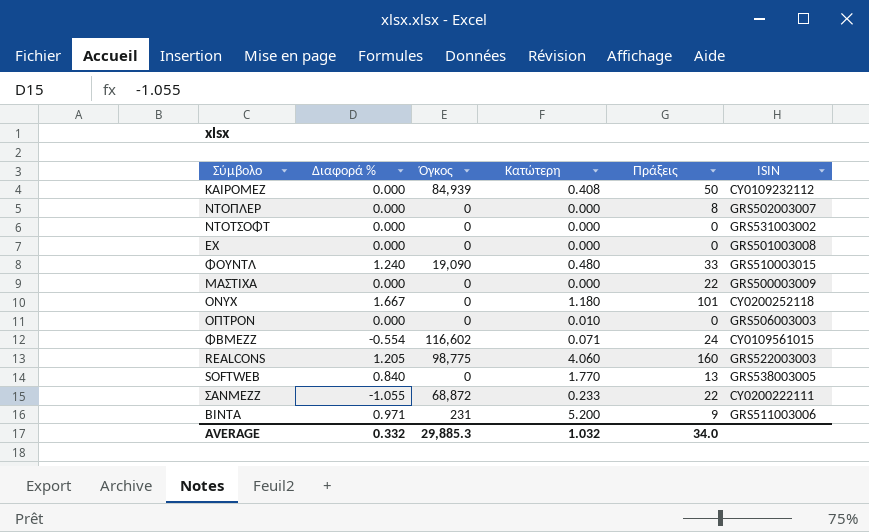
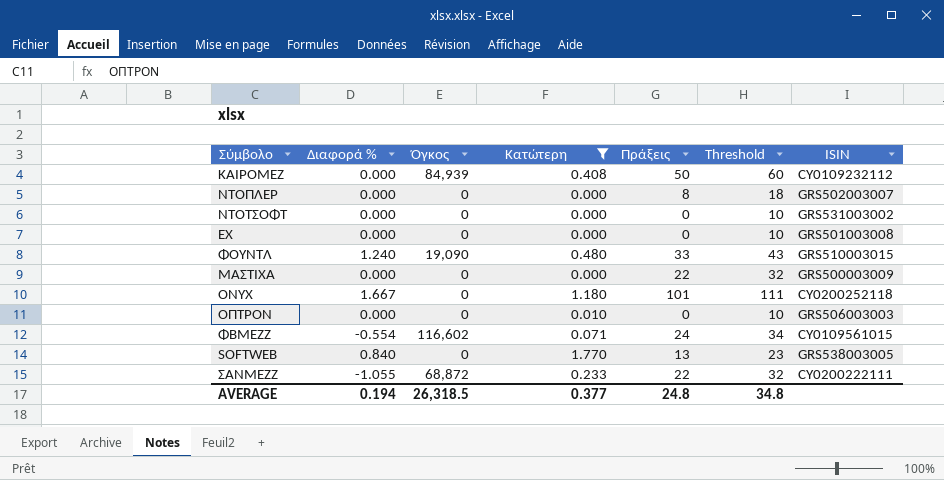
filter: none -> Κατώτερη <= 1.770
column Threshold | formula: none -> [Πράξεις] + 10
AVERAGE | Διαφορά %: 0.332 -> 0.194
AVERAGE | Όγκος: 29,885.3 -> 26,318.5
AVERAGE | Κατώτερη: 1.032 -> 0.377
AVERAGE | Πράξεις: 34.0 -> 24.8

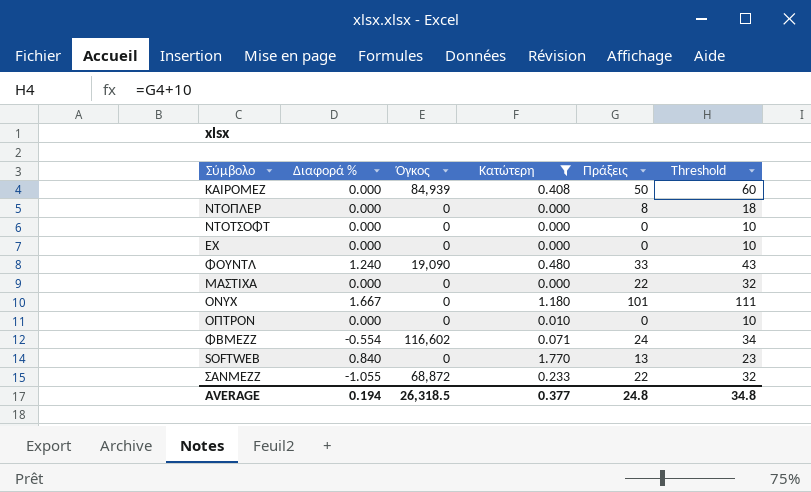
column ISIN | position: 7 -> none

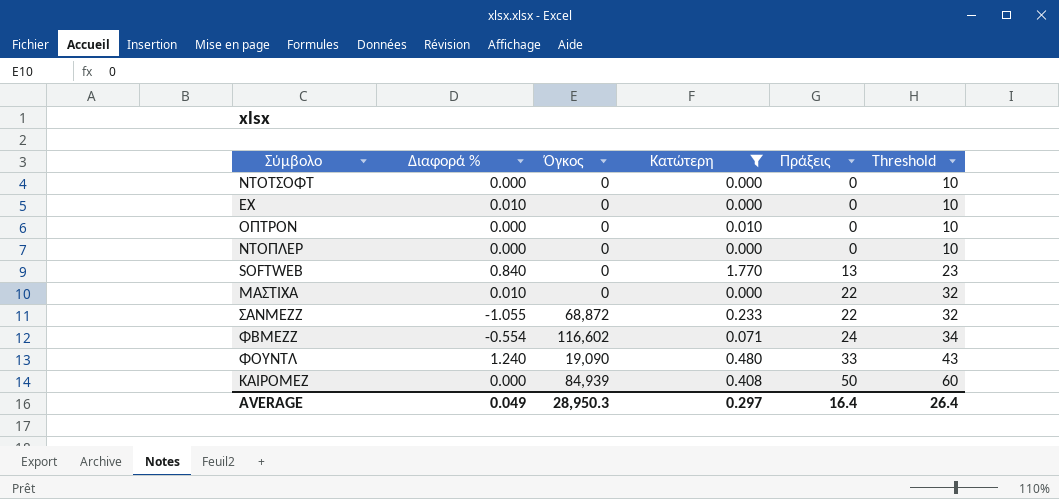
row order: none -> Πράξεις ascending
row ONYX: 1.667 | 0 | 1.180 | 101 | 111 -> none
ΕΧ | Διαφορά %: 0.000 -> 0.010
ΝΤΟΠΛΕΡ | Πράξεις: 8 -> 0
ΝΤΟΠΛΕΡ | Threshold: 18 -> 10
ΜΑΣΤΙΧΑ | Διαφορά %: 0.000 -> 0.010
AVERAGE | Διαφορά %: 0.194 -> 0.049
AVERAGE | Όγκος: 26,318.5 -> 28,950.3
AVERAGE | Κατώτερη: 0.377 -> 0.297
AVERAGE | Πράξεις: 24.8 -> 16.4
AVERAGE | Threshold: 34.8 -> 26.4

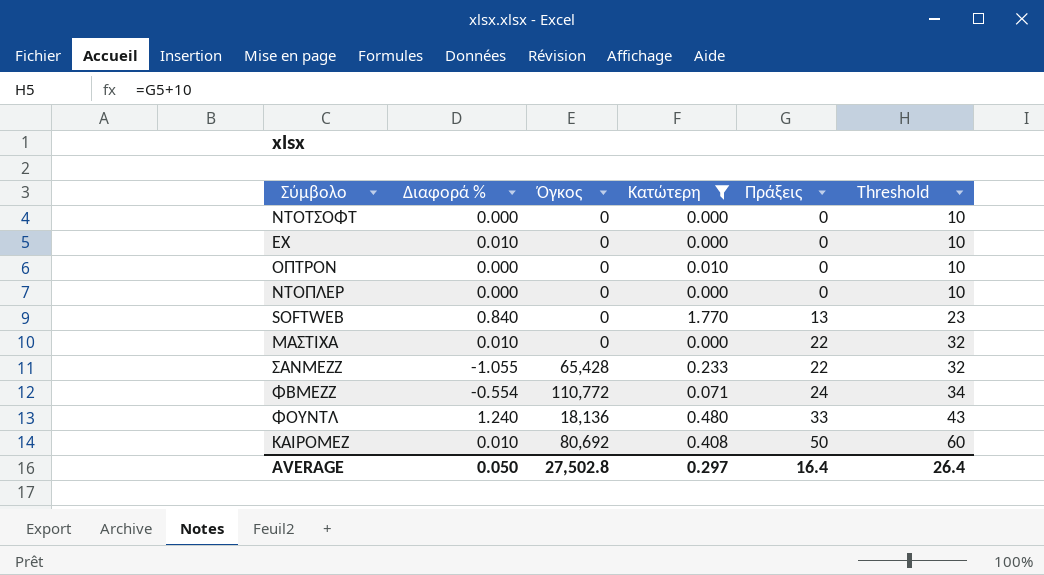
ΣΑΝΜΕΖΖ | Όγκος: 68,872 -> 65,428
ΦΒΜΕΖΖ | Όγκος: 116,602 -> 110,772
ΦΟΥΝΤΛ | Όγκος: 19,090 -> 18,136
ΚΑΙΡΟΜΕΖ | Διαφορά %: 0.000 -> 0.010
ΚΑΙΡΟΜΕΖ | Όγκος: 84,939 -> 80,692
AVERAGE | Διαφορά %: 0.049 -> 0.050
AVERAGE | Όγκος: 28,950.3 -> 27,502.8

